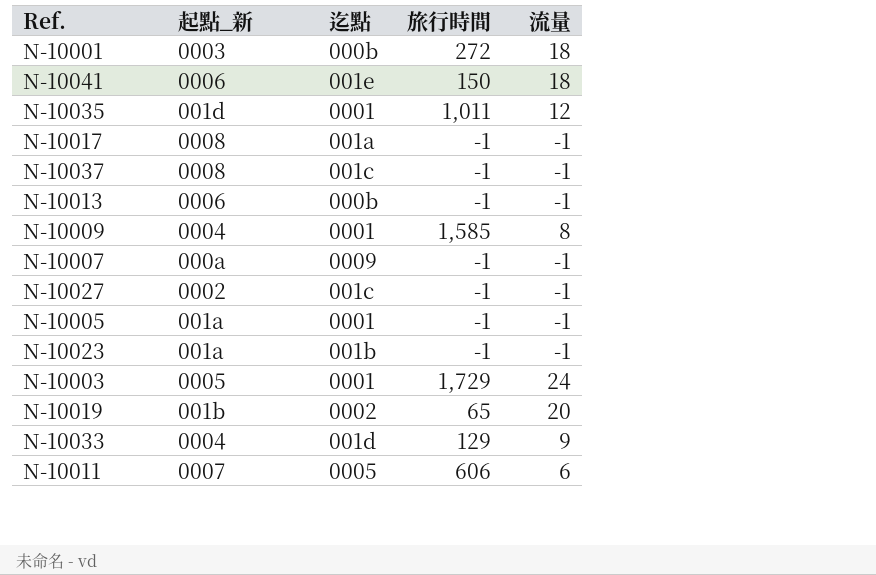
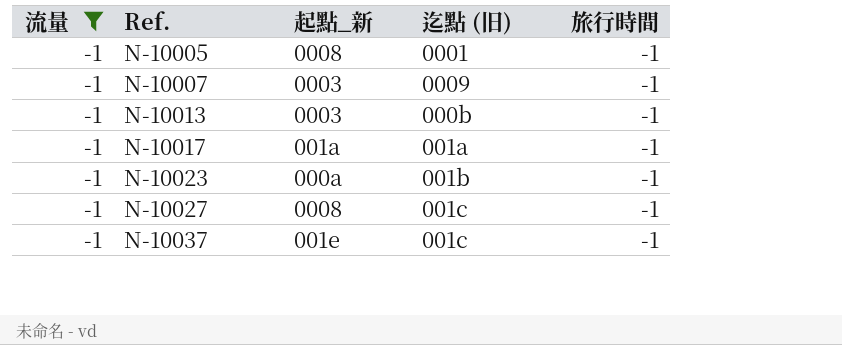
filter: none -> 流量 = -1
row order: none -> Ref. ascending
column 流量 | position: 5 -> 1
column name: 迄點 -> 迄點 (旧)
N-10005 | 起點_新: 001a -> 0008
N-10007 | 起點_新: 000a -> 0003
N-10013 | 起點_新: 0006 -> 0003
N-10017 | 起點_新: 0008 -> 001a
N-10023 | 起點_新: 001a -> 000a
N-10027 | 起點_新: 0002 -> 0008
N-10037 | 起點_新: 0008 -> 001e

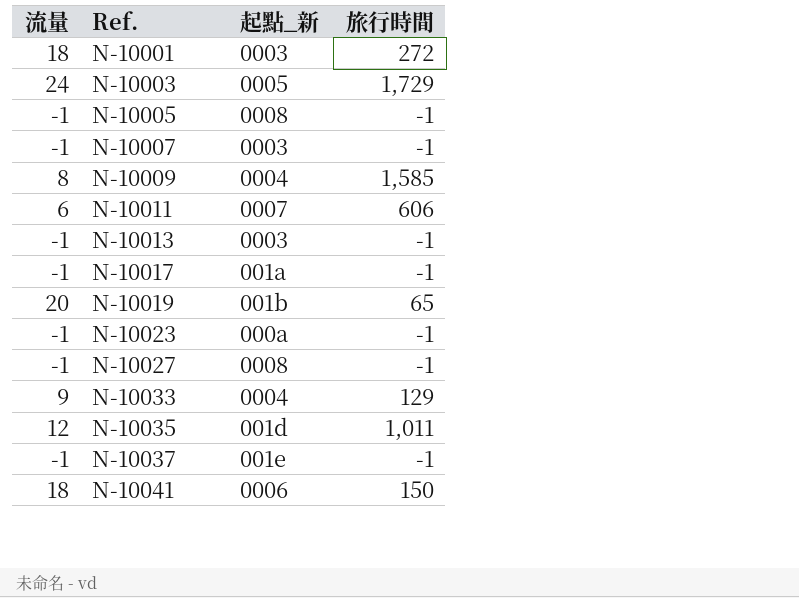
filter: 流量 = -1 -> none
column 迄點 (旧) | position: 4 -> none

